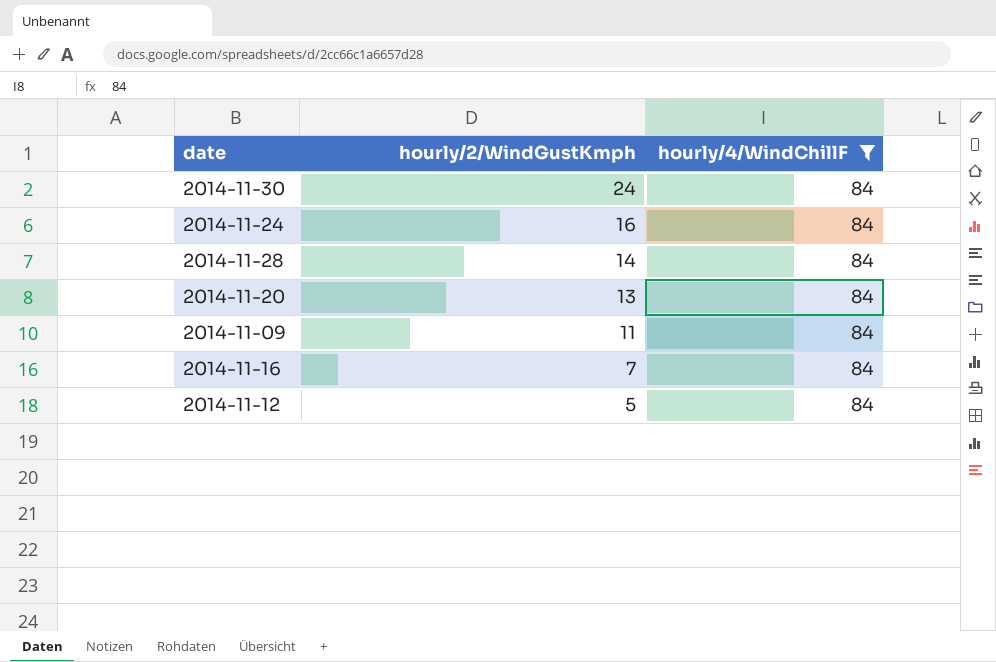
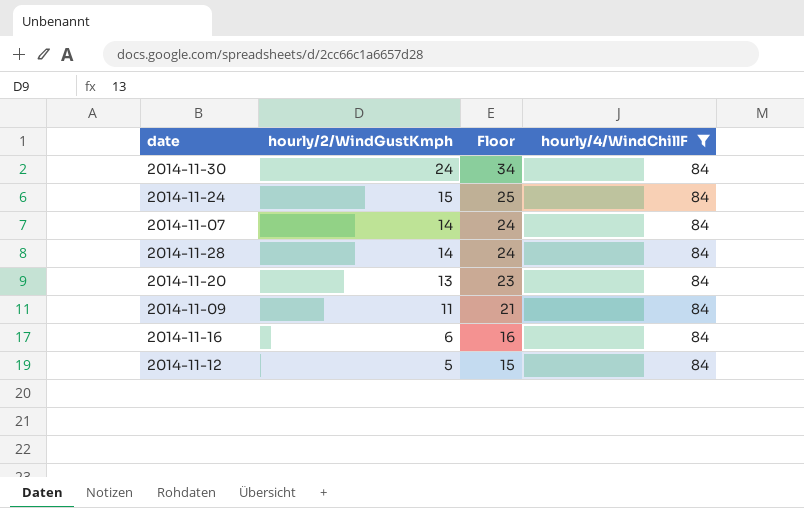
column Floor | formula: none -> [hourly/2/WindGustKmph] + 10
2014-11-24 | hourly/2/WindGustKmph: 16 -> 15
row 2014-11-07: none -> 14 | 24 | 84
2014-11-16 | hourly/2/WindGustKmph: 7 -> 6

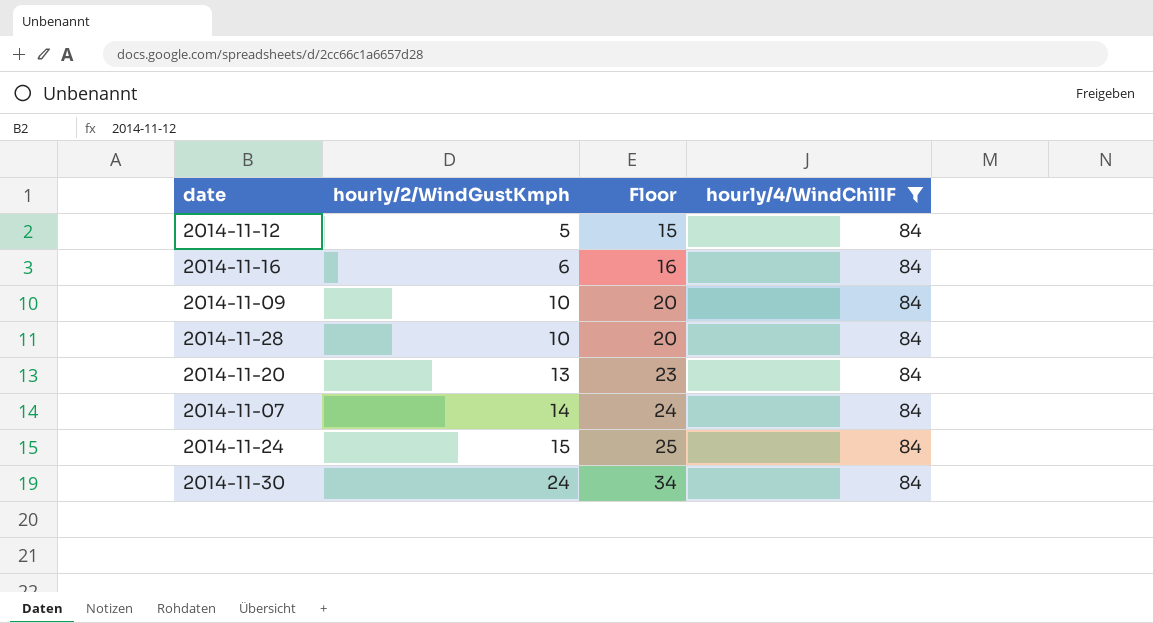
row order: hourly/2/WindGustKmph descending -> hourly/2/WindGustKmph ascending
2014-11-09 | hourly/2/WindGustKmph: 11 -> 10
2014-11-09 | Floor: 21 -> 20
2014-11-28 | hourly/2/WindGustKmph: 14 -> 10
2014-11-28 | Floor: 24 -> 20

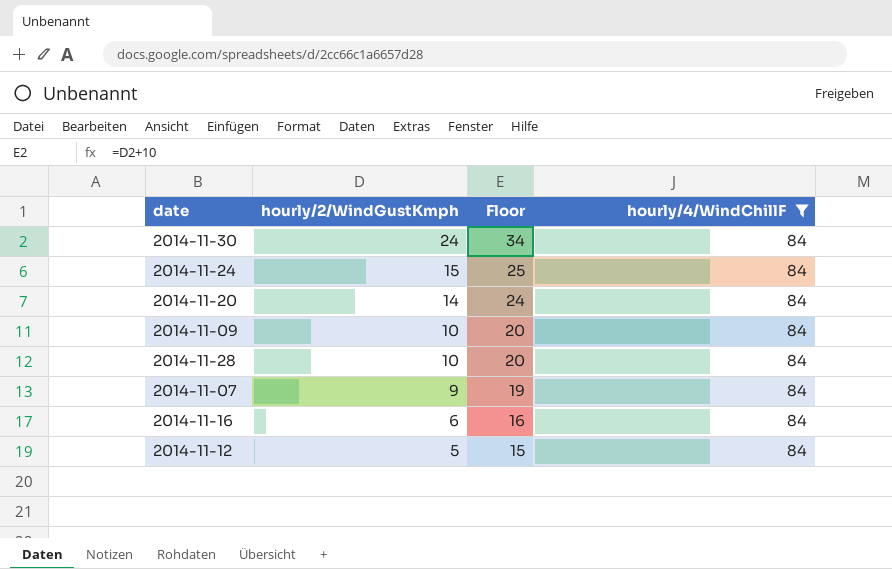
row order: hourly/2/WindGustKmph ascending -> hourly/2/WindGustKmph descending
2014-11-20 | hourly/2/WindGustKmph: 13 -> 14
2014-11-20 | Floor: 23 -> 24
2014-11-07 | hourly/2/WindGustKmph: 14 -> 9
2014-11-07 | Floor: 24 -> 19

